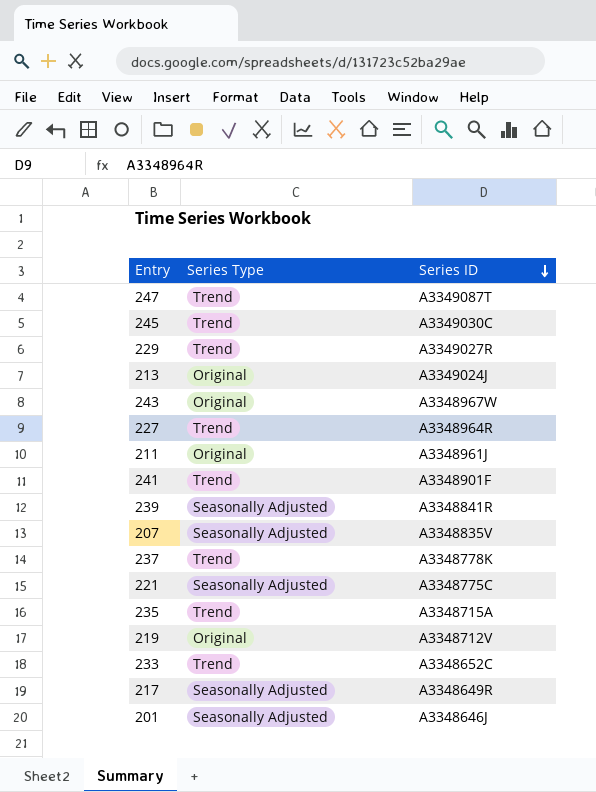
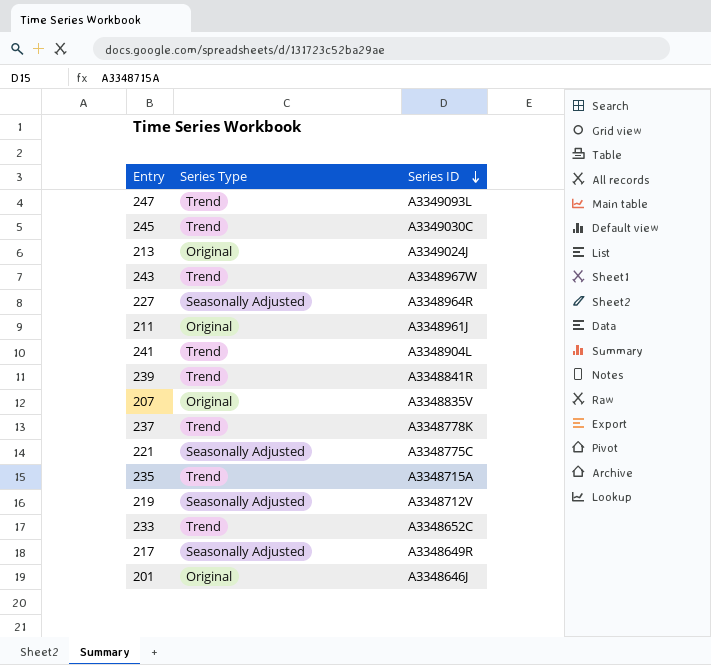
row 229: Trend | A3349027R -> none
247 | Series ID: A3349087T -> A3349093L
243 | Series Type: Original -> Trend
227 | Series Type: Trend -> Seasonally Adjusted
241 | Series ID: A3348901F -> A3348904L
239 | Series Type: Seasonally Adjusted -> Trend
207 | Series Type: Seasonally Adjusted -> Original
219 | Series Type: Original -> Seasonally Adjusted
201 | Series Type: Seasonally Adjusted -> Original

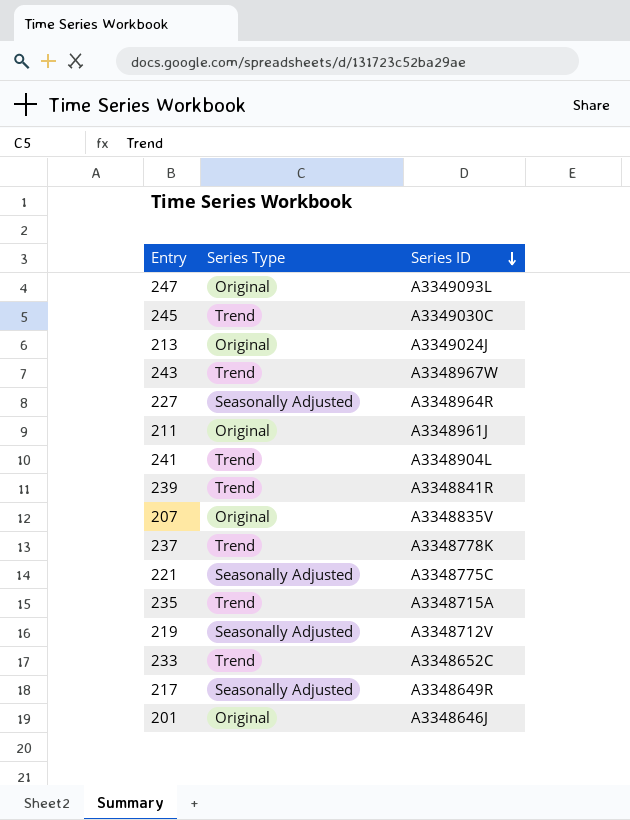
247 | Series Type: Trend -> Original

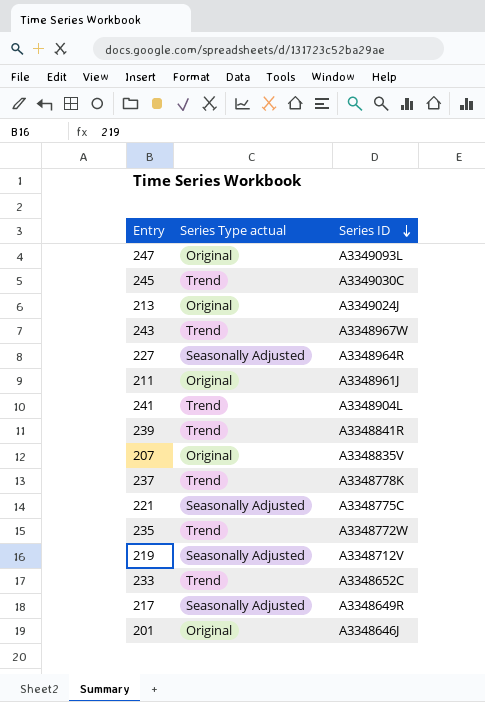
column name: Series Type -> Series Type actual
235 | Series ID: A3348715A -> A3348772W

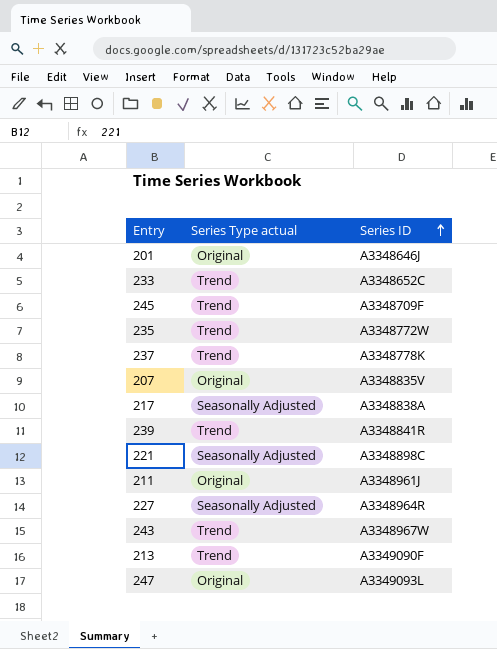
row order: Series ID descending -> Series ID ascending
row 241: Trend | A3348904L -> none
row 219: Seasonally Adjusted | A3348712V -> none
245 | Series ID: A3349030C -> A3348709F
217 | Series ID: A3348649R -> A3348838A
221 | Series ID: A3348775C -> A3348898C
213 | Series Type actual: Original -> Trend
213 | Series ID: A3349024J -> A3349090F

